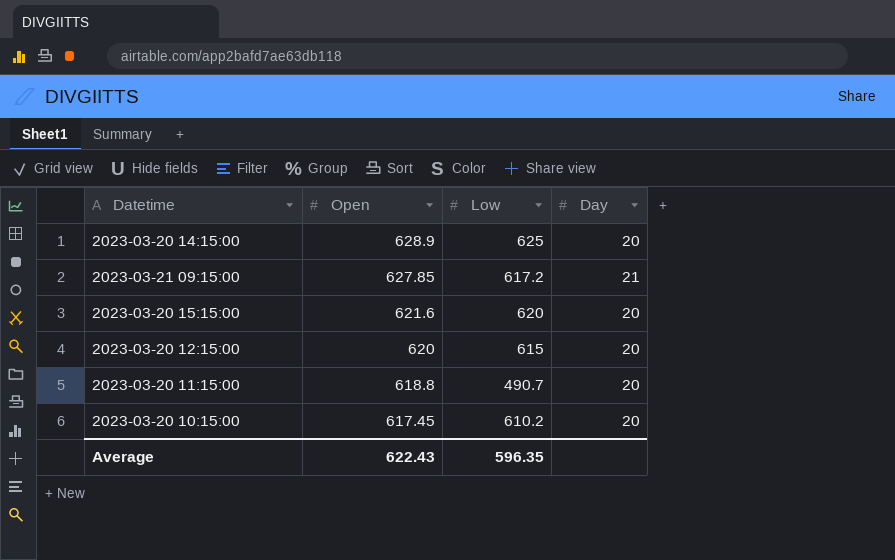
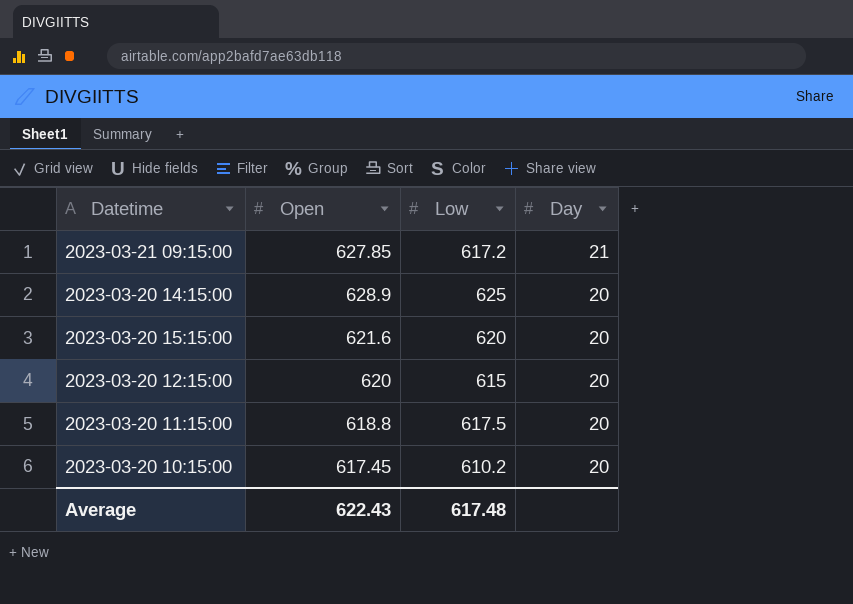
row order: Open descending -> Day descending
2023-03-20 11:15:00 | Low: 490.7 -> 617.5
Average | Low: 596.35 -> 617.48

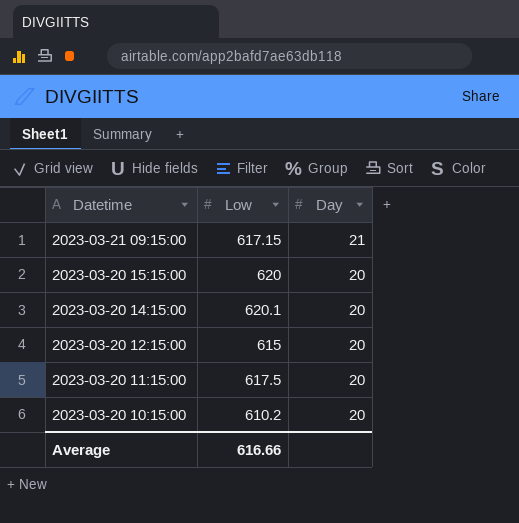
row order: Day descending -> Datetime descending
column Open | position: 2 -> none
2023-03-21 09:15:00 | Low: 617.2 -> 617.15
2023-03-20 14:15:00 | Low: 625 -> 620.1
Average | Low: 617.48 -> 616.66

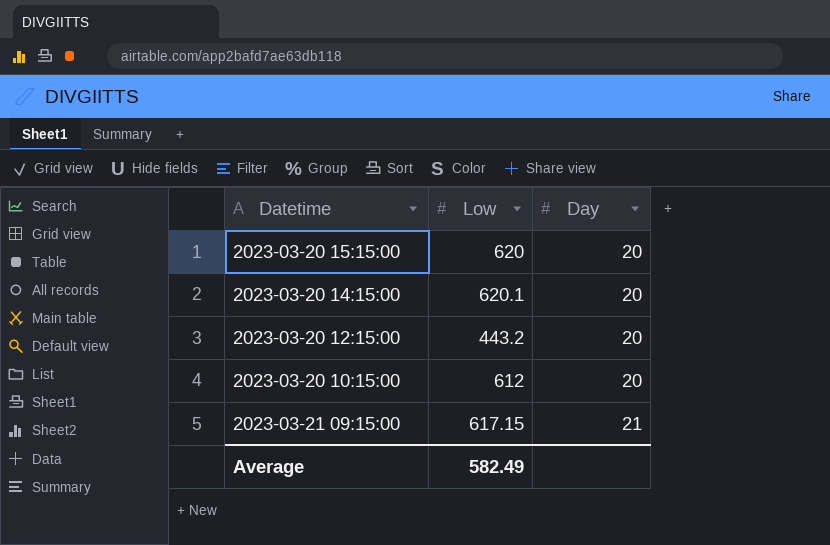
row order: Datetime descending -> Day ascending
row 2023-03-20 11:15:00: 617.5 | 20 -> none
2023-03-20 12:15:00 | Low: 615 -> 443.2
2023-03-20 10:15:00 | Low: 610.2 -> 612
Average | Low: 616.66 -> 582.49

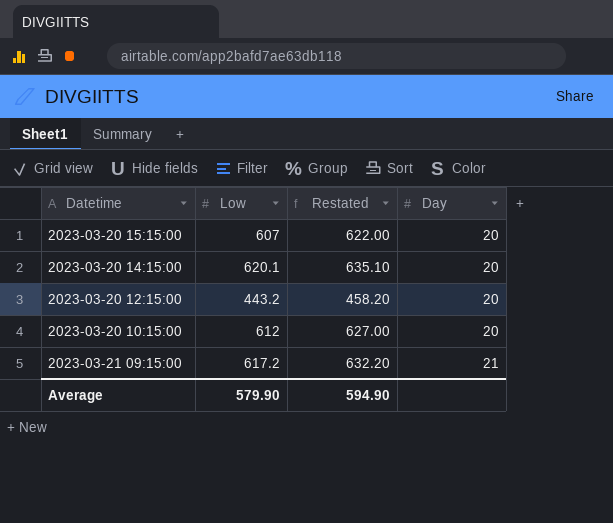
column Restated | formula: none -> [Low] + 15
2023-03-20 15:15:00 | Low: 620 -> 607
2023-03-21 09:15:00 | Low: 617.15 -> 617.2
Average | Low: 582.49 -> 579.90

